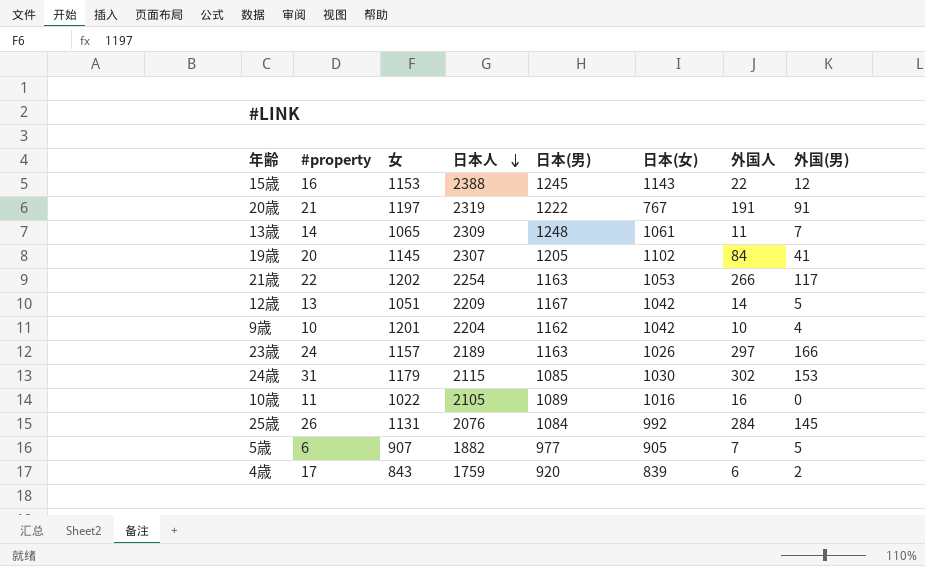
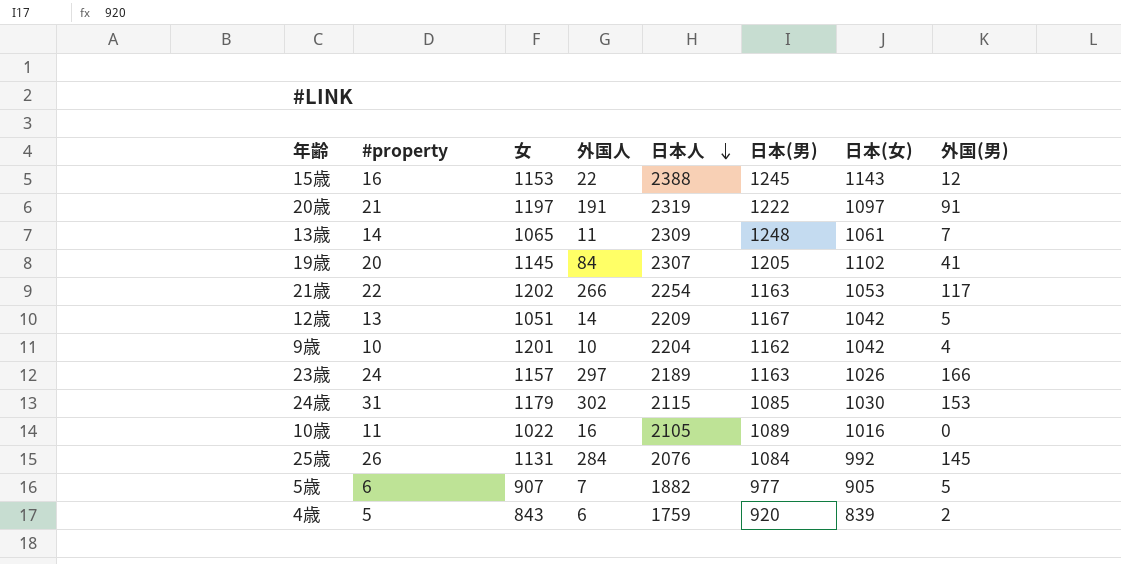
column 外国人 | position: 7 -> 4
20歳 | 日本(女): 767 -> 1097
4歳 | #property: 17 -> 5

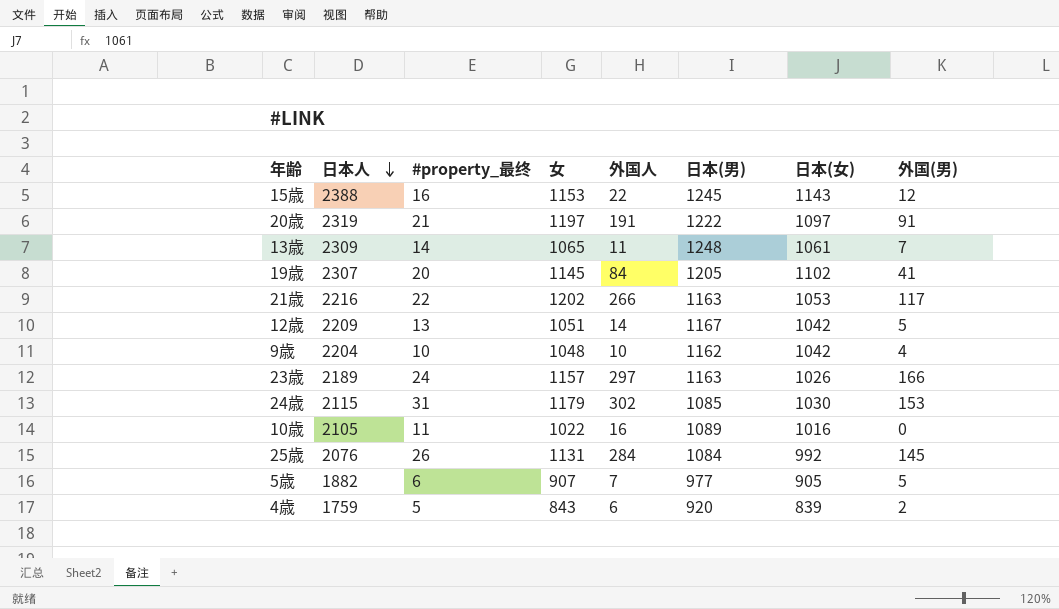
column 日本人 | position: 5 -> 2
column name: #property -> #property_最终
21歳 | 日本人: 2254 -> 2216
9歳 | 女: 1201 -> 1048

